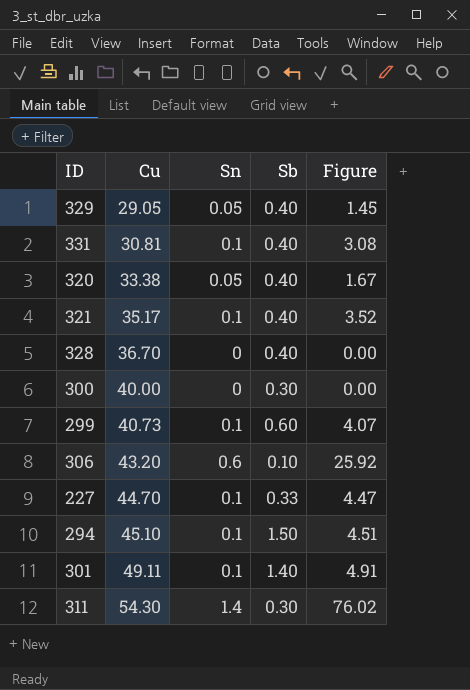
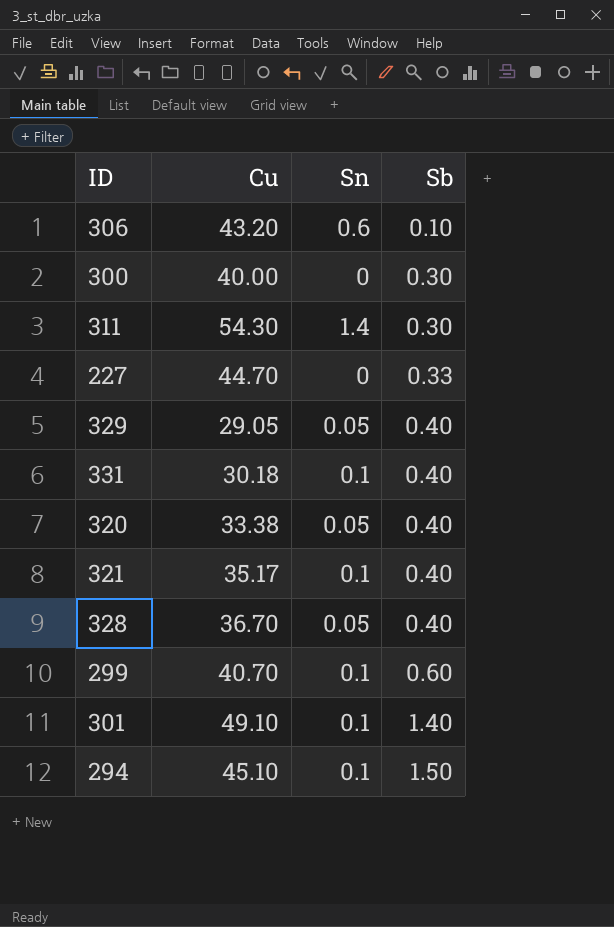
row order: Cu ascending -> Sb ascending
column Figure | formula: [Cu] * [Sn] -> none
227 | Sn: 0.1 -> 0
331 | Cu: 30.81 -> 30.18
328 | Sn: 0 -> 0.05
299 | Cu: 40.73 -> 40.70
301 | Cu: 49.11 -> 49.10

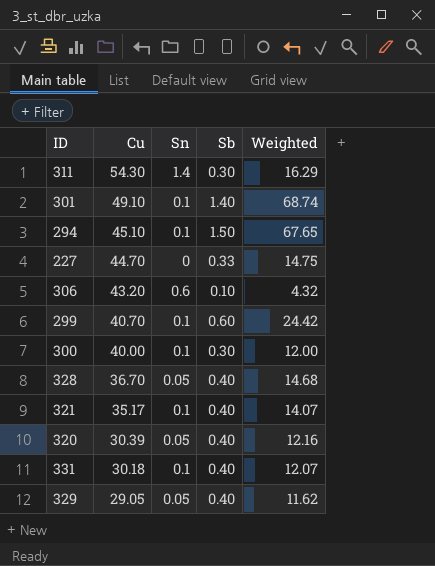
row order: Sb ascending -> Cu descending
column Weighted | formula: none -> [Cu] * [Sb]
300 | Sn: 0 -> 0.1
320 | Cu: 33.38 -> 30.39

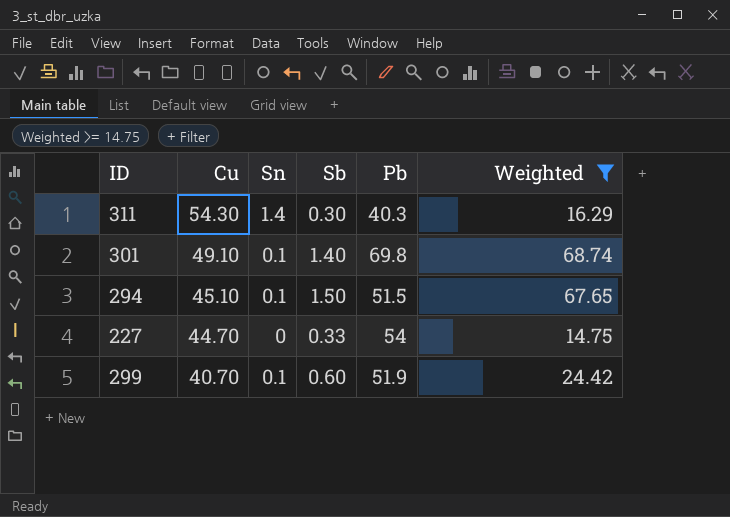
filter: none -> Weighted >= 14.75
column Pb | position: none -> 5

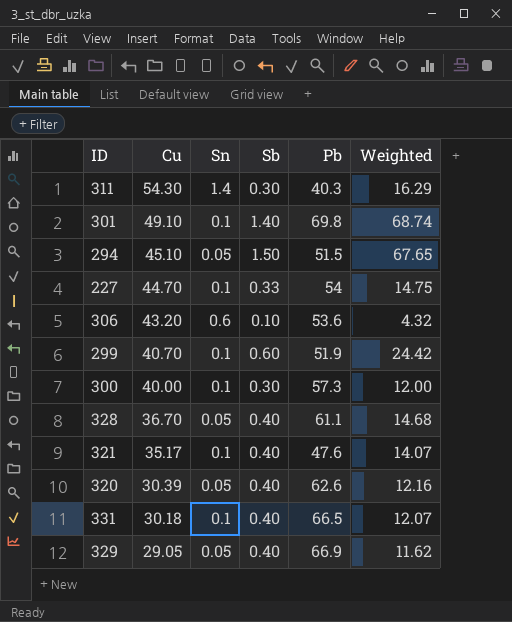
filter: Weighted >= 14.75 -> none
294 | Sn: 0.1 -> 0.05
227 | Sn: 0 -> 0.1

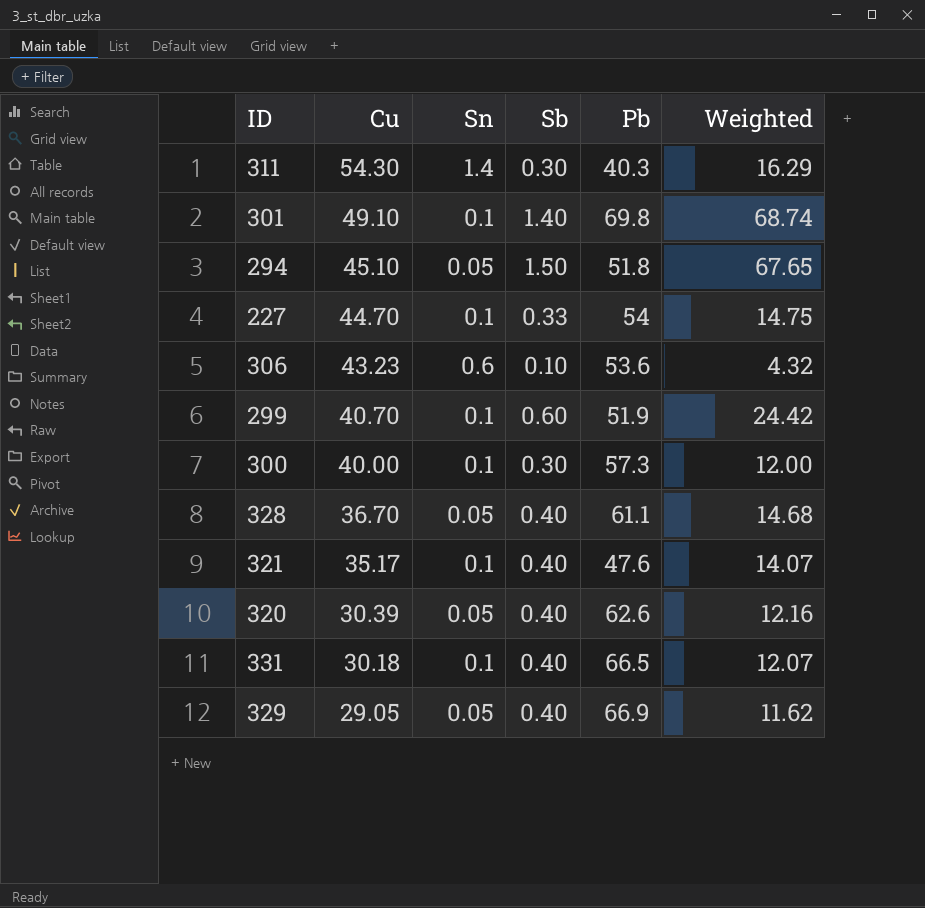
294 | Pb: 51.5 -> 51.8
306 | Cu: 43.20 -> 43.23

